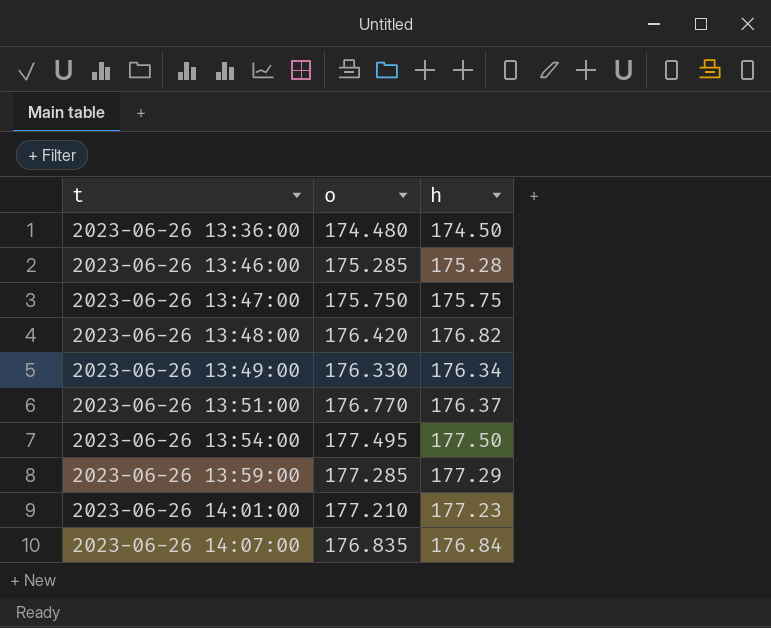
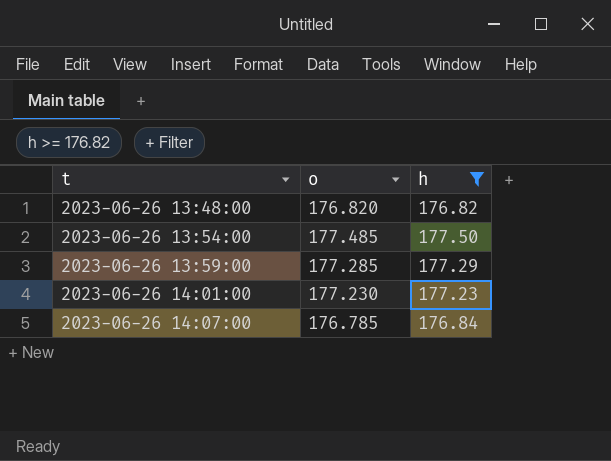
filter: none -> h >= 176.82
2023-06-26 13:48:00 | o: 176.420 -> 176.820
2023-06-26 13:54:00 | o: 177.495 -> 177.485
2023-06-26 14:01:00 | o: 177.210 -> 177.230
2023-06-26 14:07:00 | o: 176.835 -> 176.785

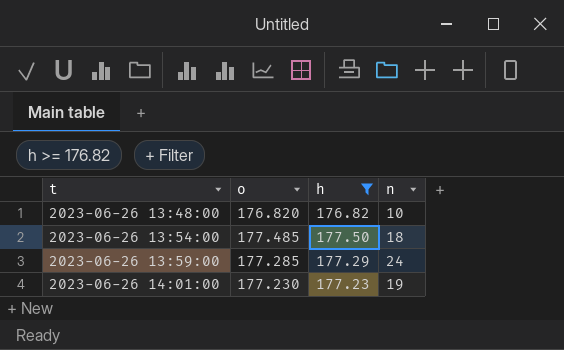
column n | position: none -> 4
row 2023-06-26 14:07:00: 176.785 | 176.84 -> none

